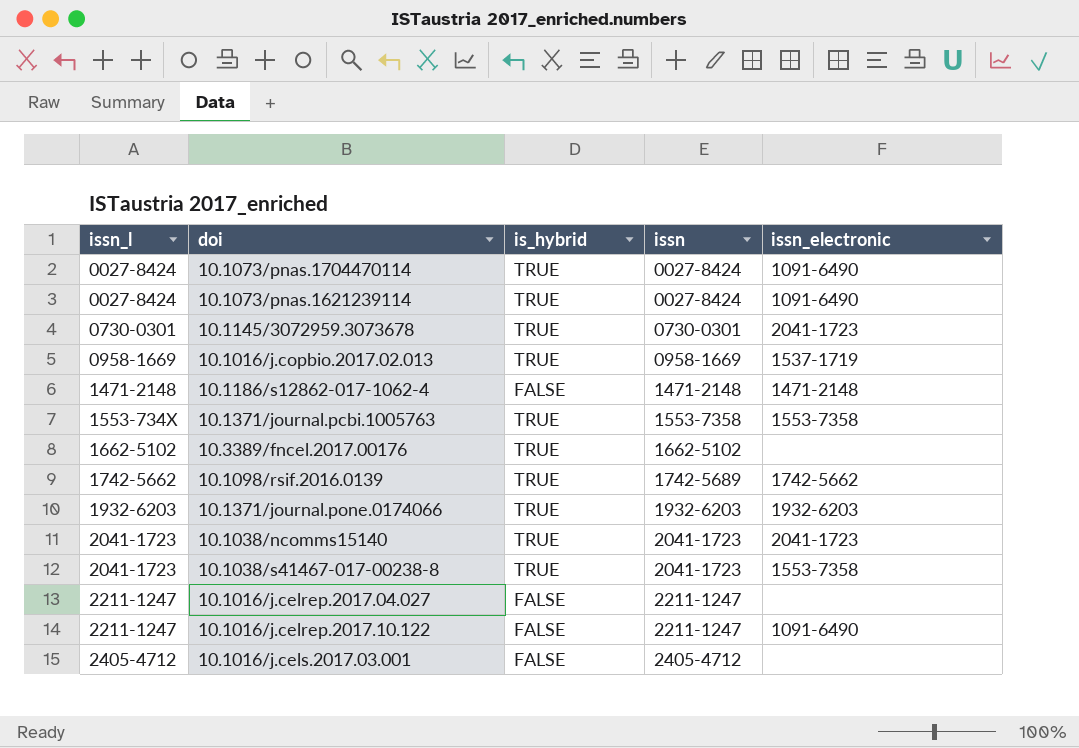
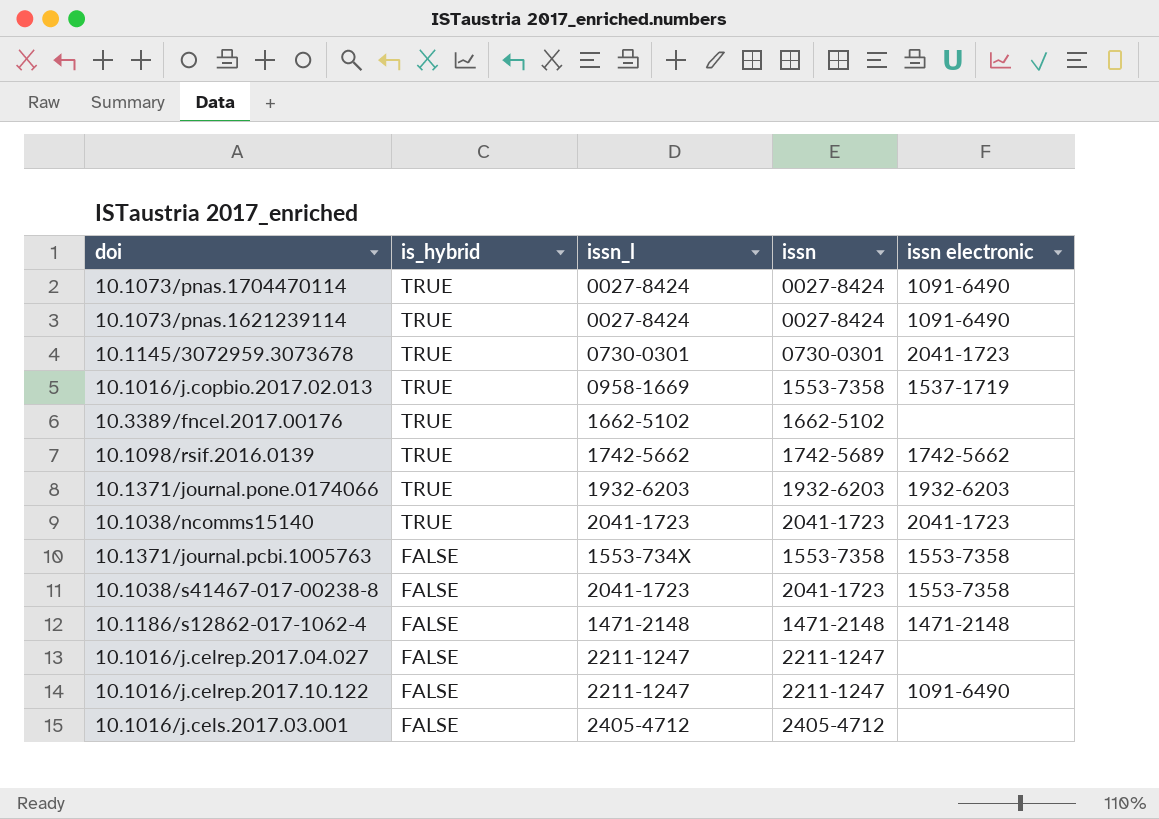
row order: issn_l ascending -> is_hybrid descending
column issn_l | position: 1 -> 3
column name: issn_electronic -> issn electronic
10.1016/j.copbio.2017.02.013 | issn: 0958-1669 -> 1553-7358
10.1371/journal.pcbi.1005763 | is_hybrid: TRUE -> FALSE
10.1038/s41467-017-00238-8 | is_hybrid: TRUE -> FALSE

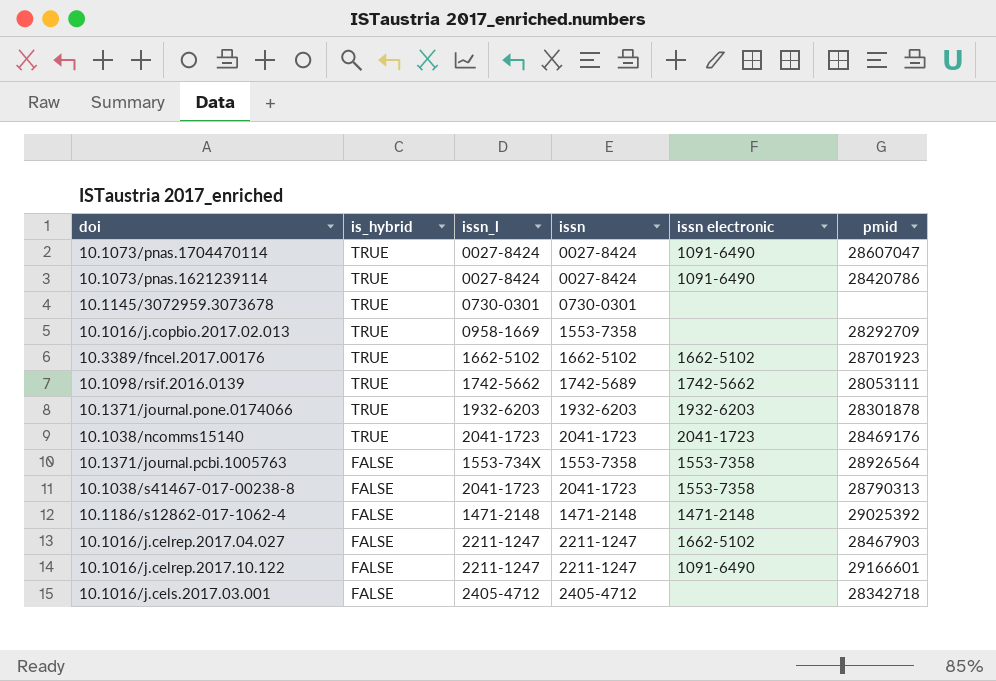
column pmid | position: none -> 6
10.1145/3072959.3073678 | issn electronic: 2041-1723 -> none
10.1016/j.copbio.2017.02.013 | issn electronic: 1537-1719 -> none
10.3389/fncel.2017.00176 | issn electronic: none -> 1662-5102
10.1016/j.celrep.2017.04.027 | issn electronic: none -> 1662-5102

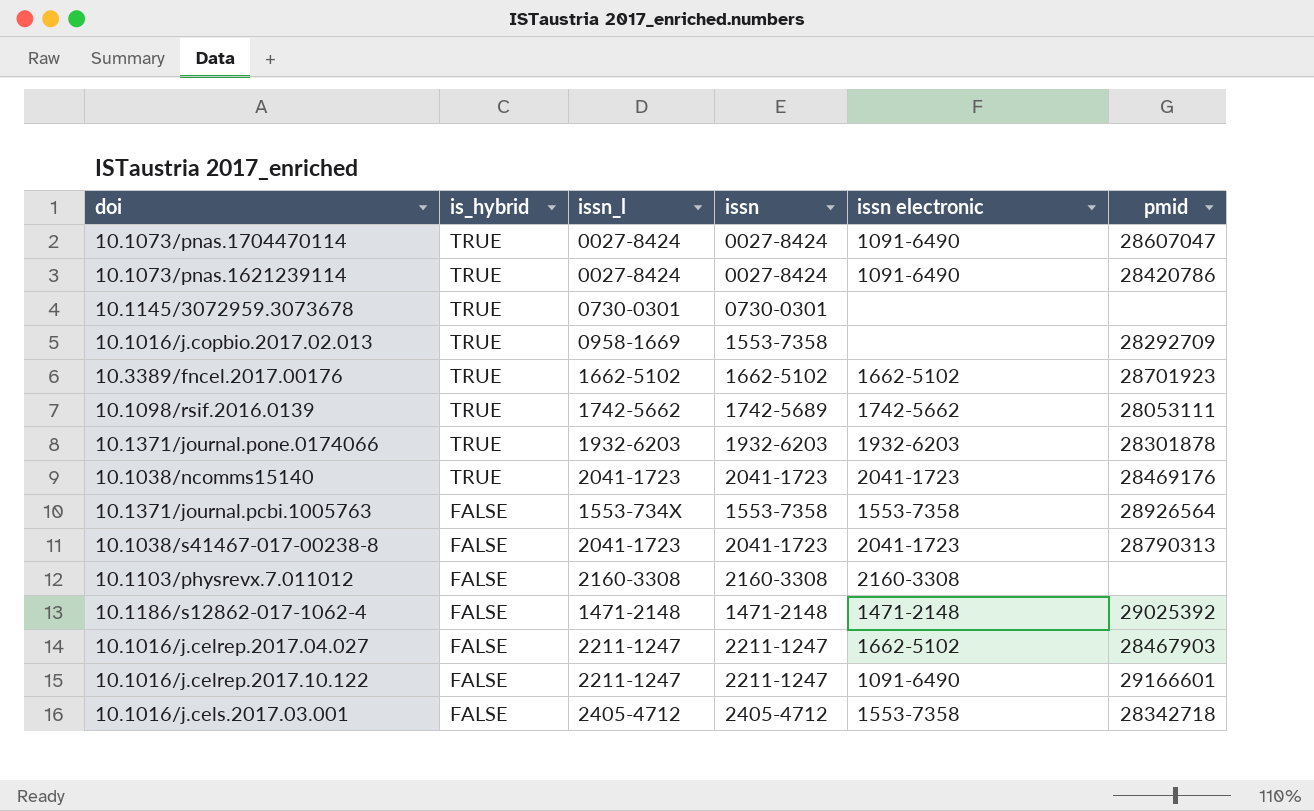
10.1038/s41467-017-00238-8 | issn electronic: 1553-7358 -> 2041-1723
row 10.1103/physrevx.7.011012: none -> FALSE | 2160-3308 | 2160-3308 | 2160-3308 | none
10.1016/j.cels.2017.03.001 | issn electronic: none -> 1553-7358

